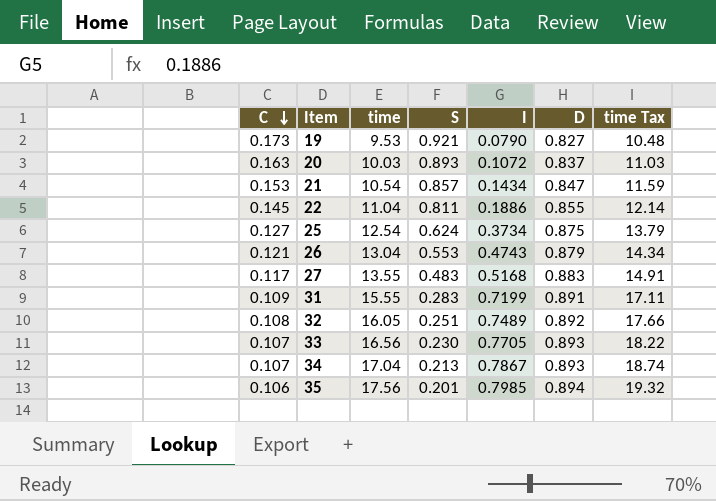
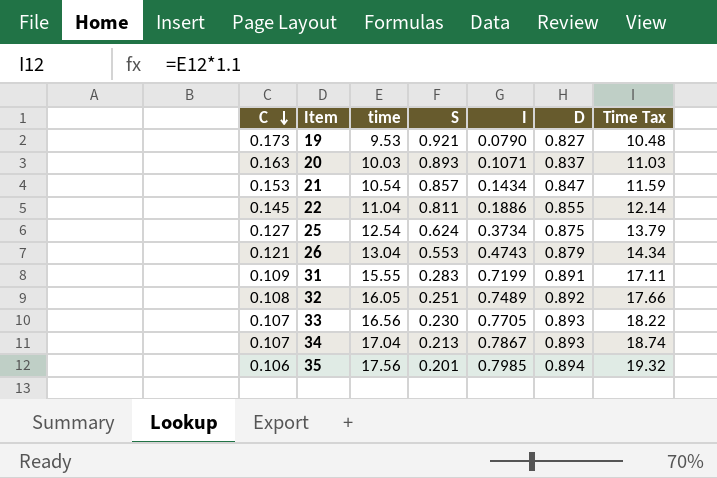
column name: time Tax -> Time Tax
row 27: 0.117 | 13.55 | 0.483 | 0.5168 | 0.883 | 14.91 -> none
20 | I: 0.1072 -> 0.1071

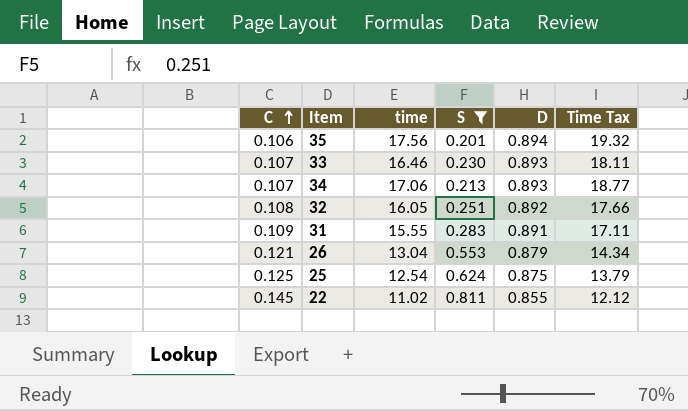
filter: none -> S <= 0.811
row order: C descending -> C ascending
column I | position: 5 -> none
33 | time: 16.56 -> 16.46
33 | Time Tax: 18.22 -> 18.11
34 | time: 17.04 -> 17.06
34 | Time Tax: 18.74 -> 18.77
25 | C: 0.127 -> 0.125
22 | time: 11.04 -> 11.02
22 | Time Tax: 12.14 -> 12.12

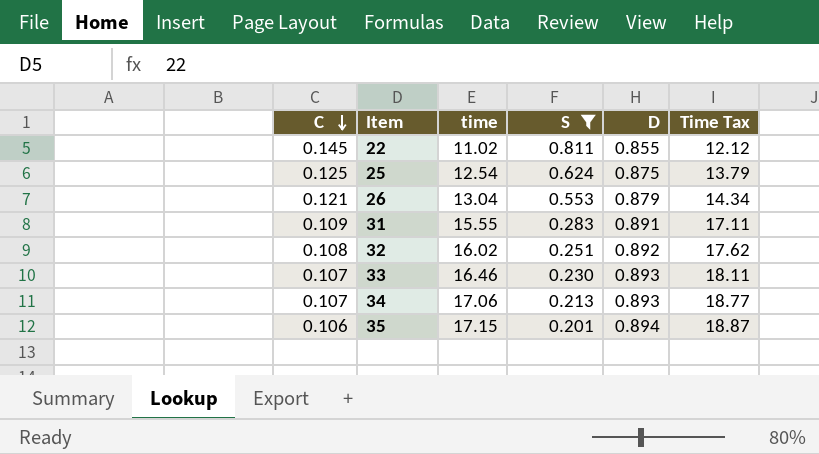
row order: C ascending -> C descending
32 | time: 16.05 -> 16.02
32 | Time Tax: 17.66 -> 17.62
35 | time: 17.56 -> 17.15
35 | Time Tax: 19.32 -> 18.87

